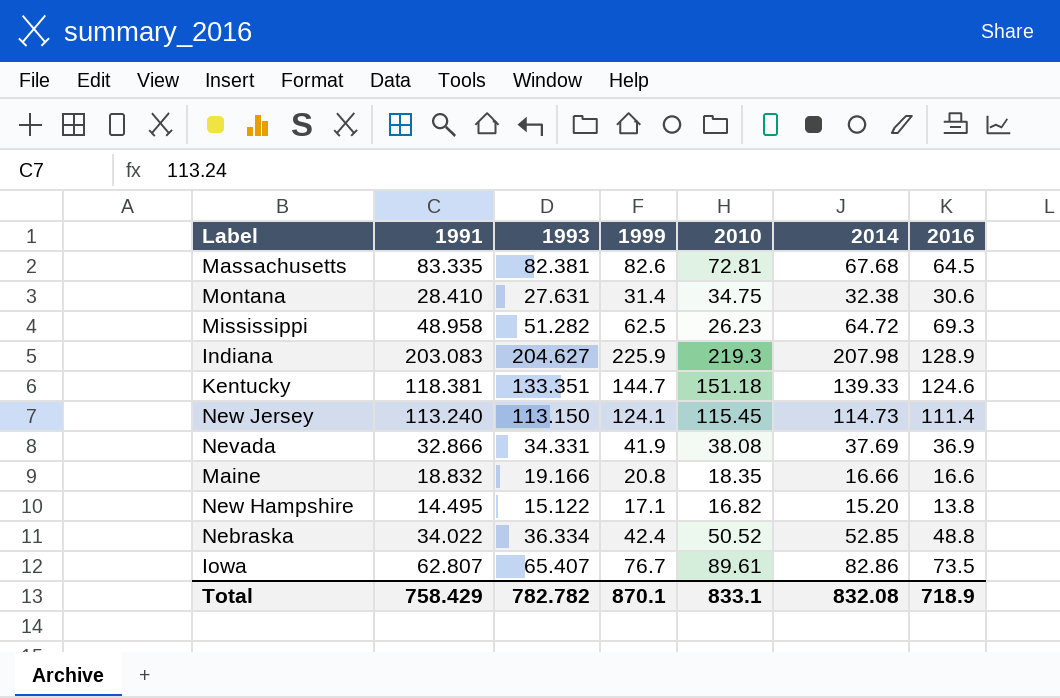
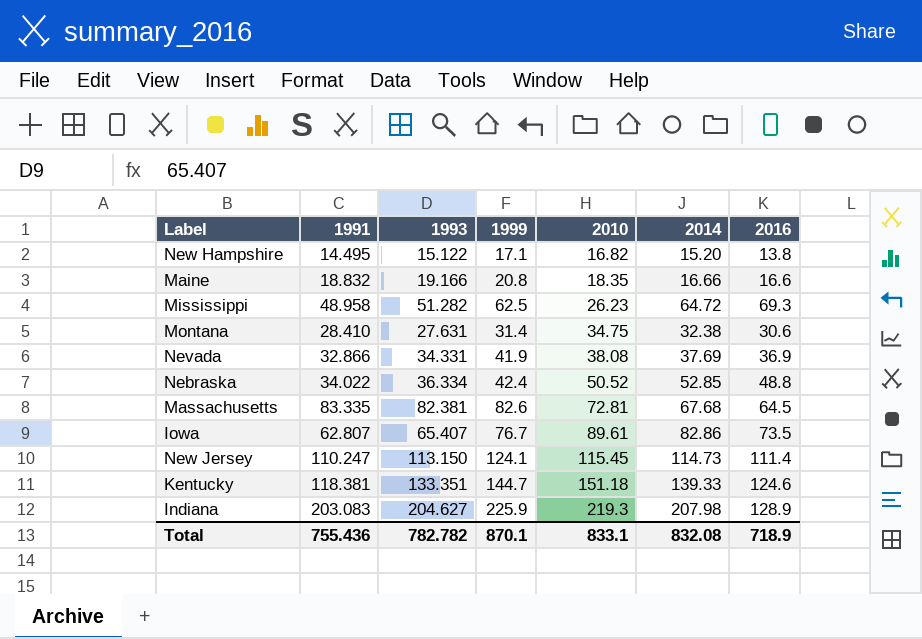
row order: none -> 2010 ascending
New Jersey | 1991: 113.240 -> 110.247
Total | 1991: 758.429 -> 755.436

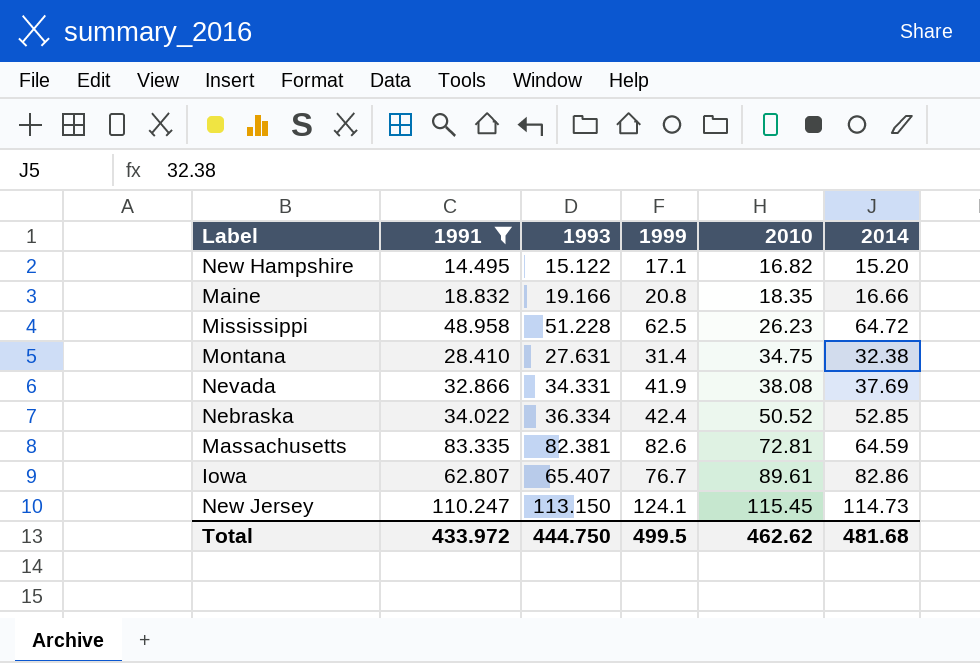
filter: none -> 1991 <= 110.247
column 2016 | position: 7 -> none
Mississippi | 1993: 51.282 -> 51.228
Massachusetts | 2014: 67.68 -> 64.59
Total | 1991: 755.436 -> 433.972
Total | 1993: 782.782 -> 444.750
Total | 1999: 870.1 -> 499.5
Total | 2010: 833.1 -> 462.62
Total | 2014: 832.08 -> 481.68

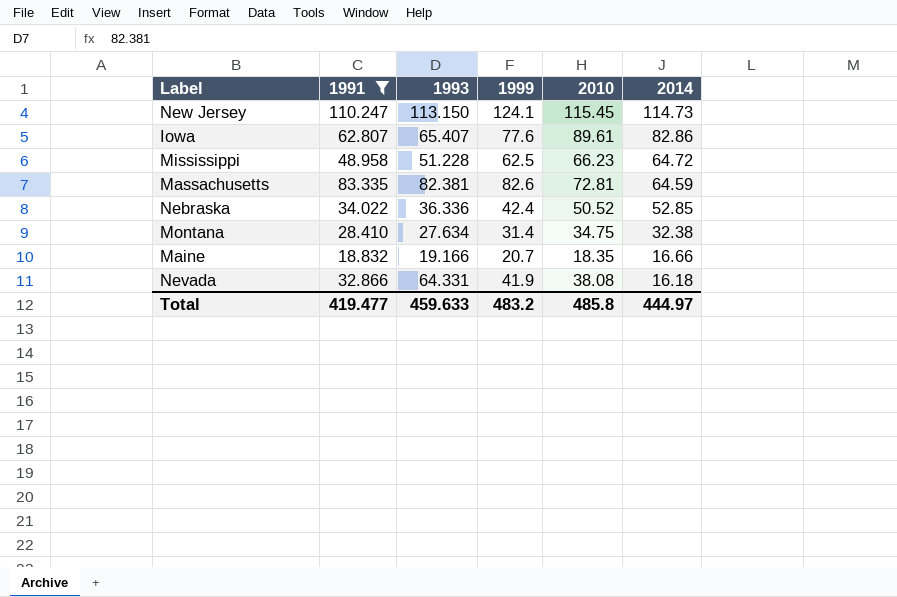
row order: 2010 ascending -> 2014 descending
row New Hampshire: 14.495 | 15.122 | 17.1 | 16.82 | 15.20 -> none
Iowa | 1999: 76.7 -> 77.6
Mississippi | 2010: 26.23 -> 66.23
Nebraska | 1993: 36.334 -> 36.336
Montana | 1993: 27.631 -> 27.634
Maine | 1999: 20.8 -> 20.7
Nevada | 1993: 34.331 -> 64.331
Nevada | 2014: 37.69 -> 16.18
Total | 1991: 433.972 -> 419.477
Total | 1993: 444.750 -> 459.633
Total | 1999: 499.5 -> 483.2
Total | 2010: 462.62 -> 485.8
Total | 2014: 481.68 -> 444.97

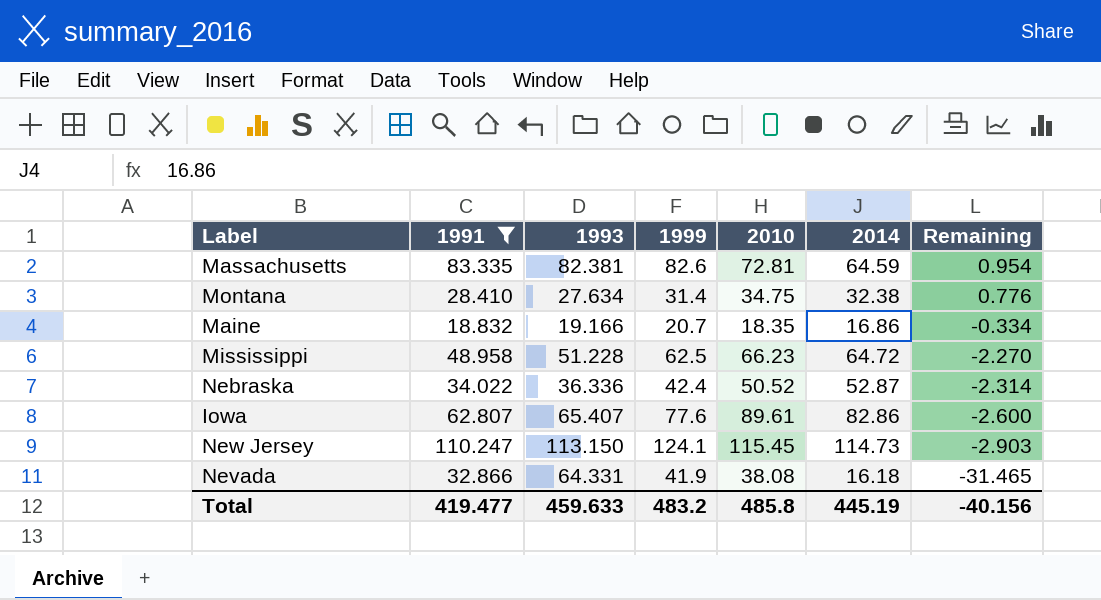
row order: 2014 descending -> Remaining descending
column Remaining | formula: none -> [1991] - [1993]
Maine | 2014: 16.66 -> 16.86
Nebraska | 2014: 52.85 -> 52.87
Total | 2014: 444.97 -> 445.19

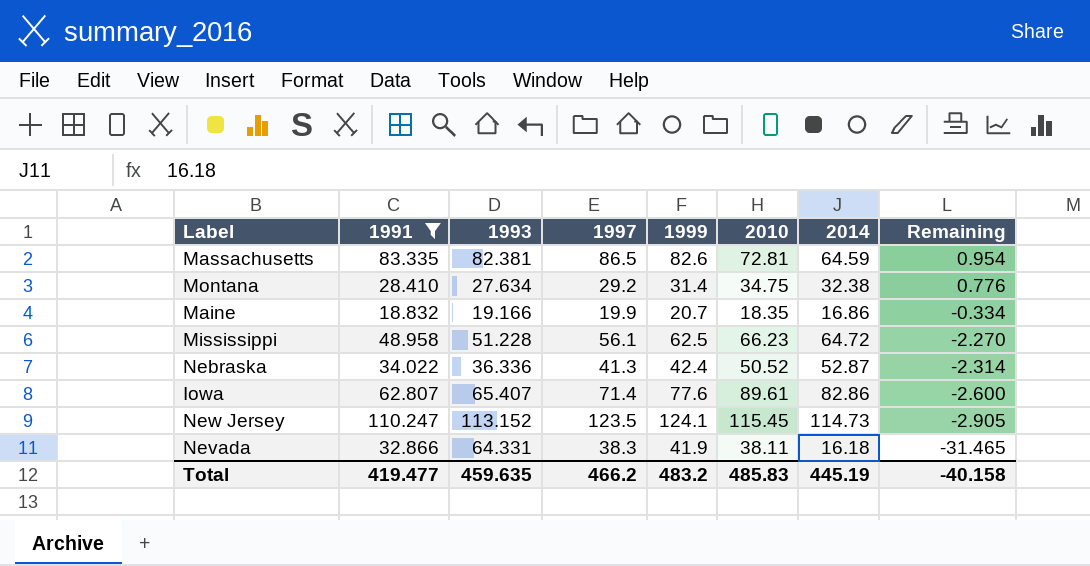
column 1997 | position: none -> 4
New Jersey | 1993: 113.150 -> 113.152
New Jersey | Remaining: -2.903 -> -2.905
Nevada | 2010: 38.08 -> 38.11
Total | 1993: 459.633 -> 459.635
Total | 2010: 485.8 -> 485.83
Total | Remaining: -40.156 -> -40.158

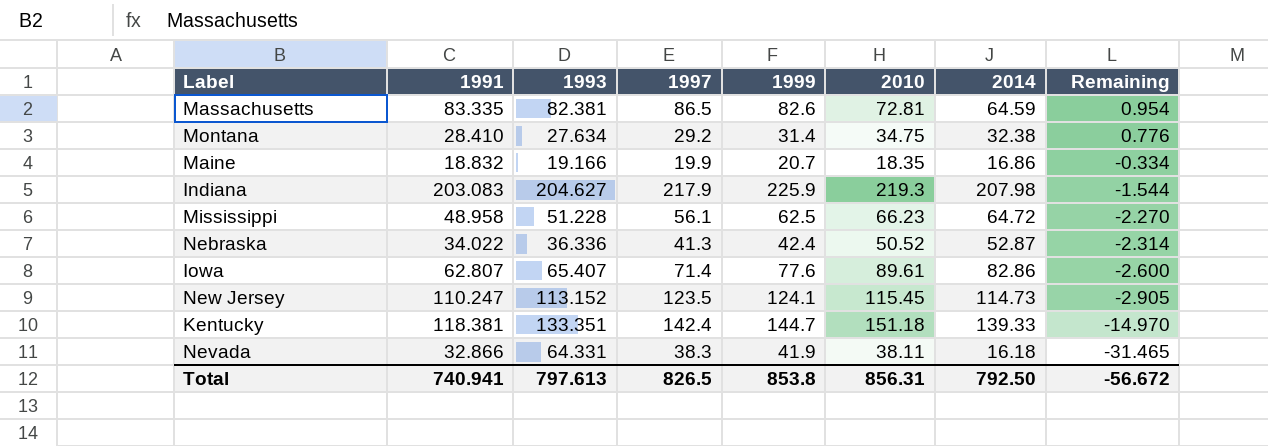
filter: 1991 <= 110.247 -> none
Total | 1991: 419.477 -> 740.941
Total | 1993: 459.635 -> 797.613
Total | 1997: 466.2 -> 826.5
Total | 1999: 483.2 -> 853.8
Total | 2010: 485.83 -> 856.31
Total | 2014: 445.19 -> 792.50
Total | Remaining: -40.158 -> -56.672

